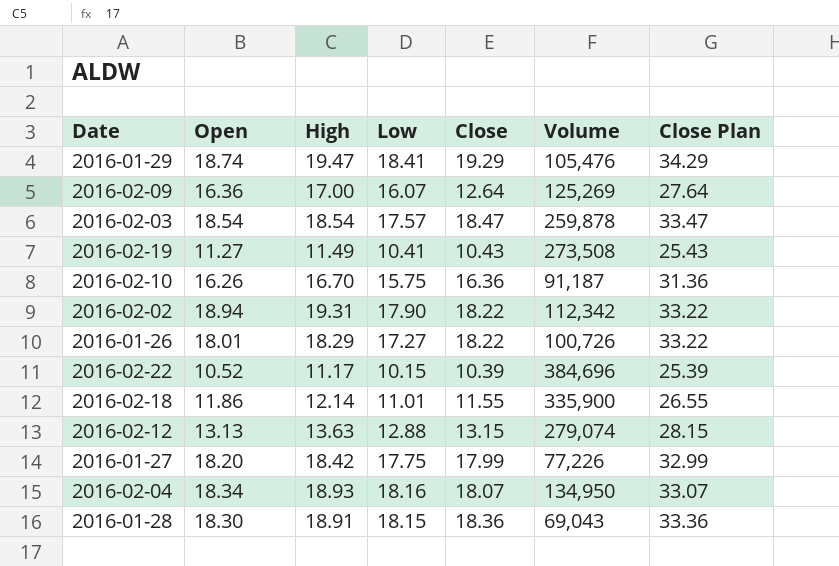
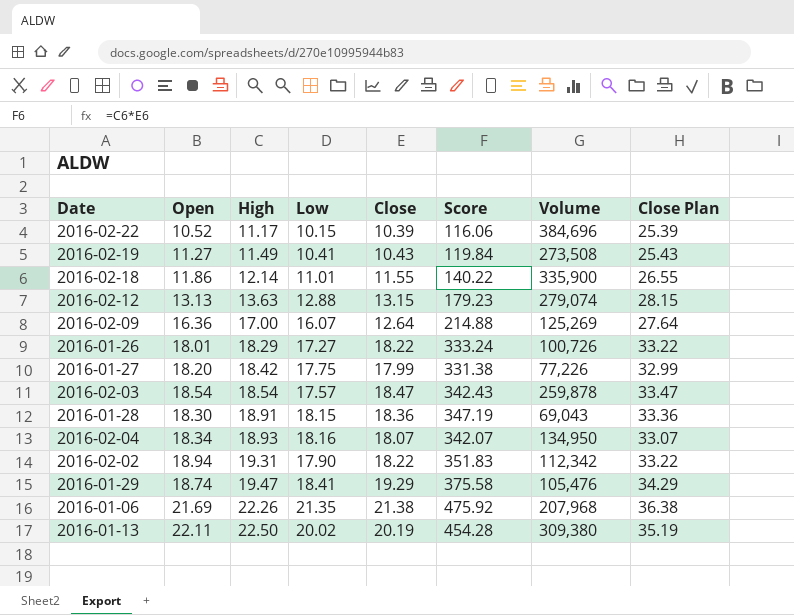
row order: none -> High ascending
column Score | formula: none -> [High] * [Close]
row 2016-02-10: 16.26 | 16.70 | 15.75 | 16.36 | 91,187 | 31.36 -> none
row 2016-01-06: none -> 21.69 | 22.26 | 21.35 | 21.38 | 475.92 | 207,968 | 36.38
row 2016-01-13: none -> 22.11 | 22.50 | 20.02 | 20.19 | 454.28 | 309,380 | 35.19

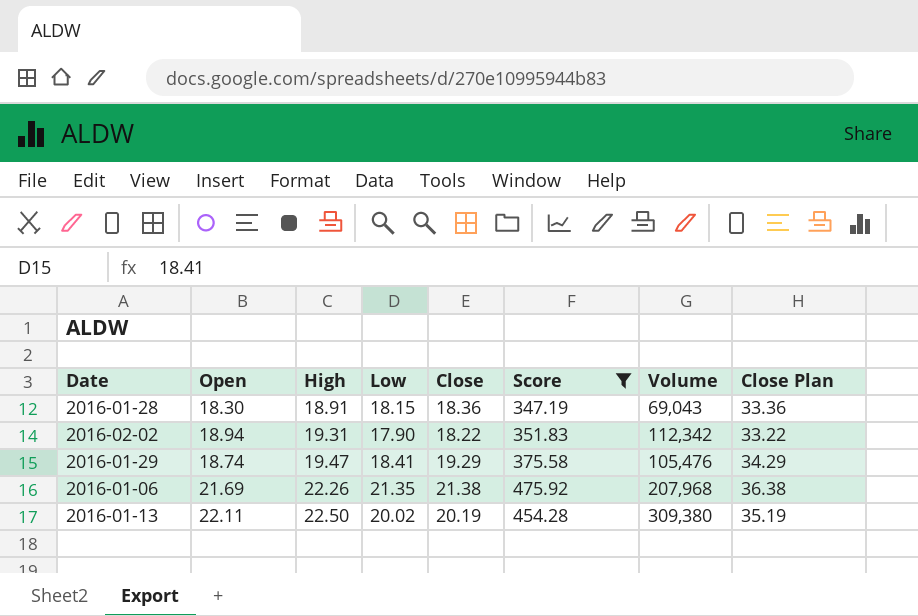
filter: none -> Score >= 347.19

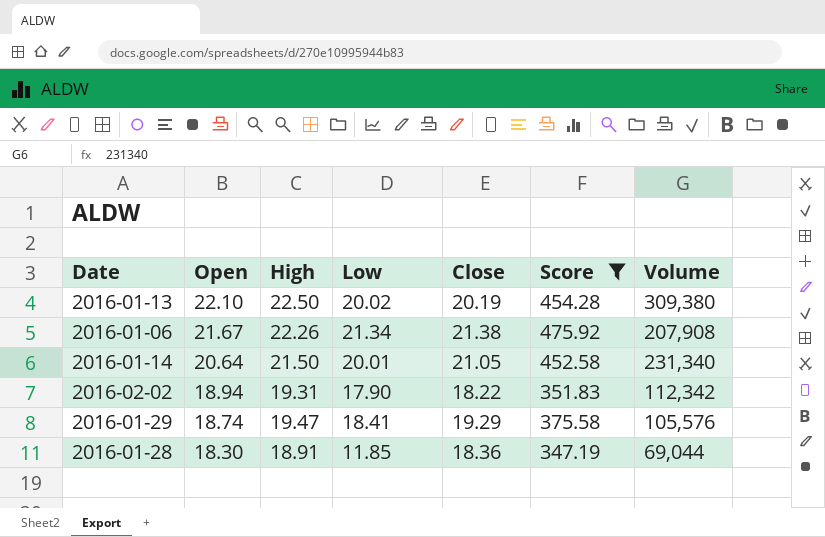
row order: High ascending -> Open descending
column Close Plan | formula: [Close] + 15 -> none
2016-01-13 | Open: 22.11 -> 22.10
2016-01-06 | Open: 21.69 -> 21.67
2016-01-06 | Low: 21.35 -> 21.34
2016-01-06 | Volume: 207,968 -> 207,908
row 2016-01-14: none -> 20.64 | 21.50 | 20.01 | 21.05 | 452.58 | 231,340
2016-01-29 | Volume: 105,476 -> 105,576
2016-01-28 | Low: 18.15 -> 11.85
2016-01-28 | Volume: 69,043 -> 69,044

